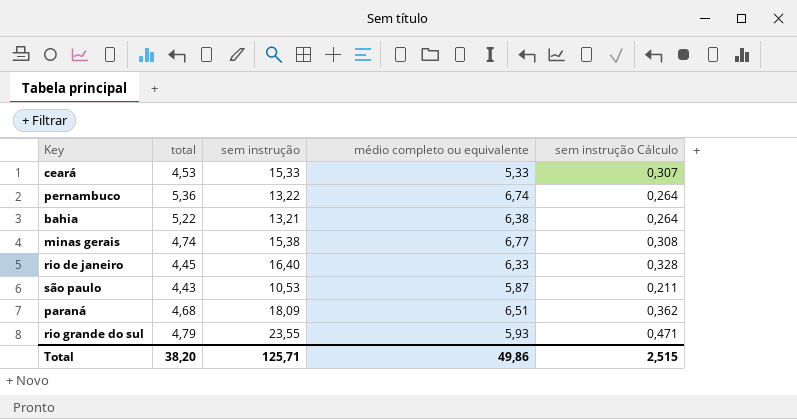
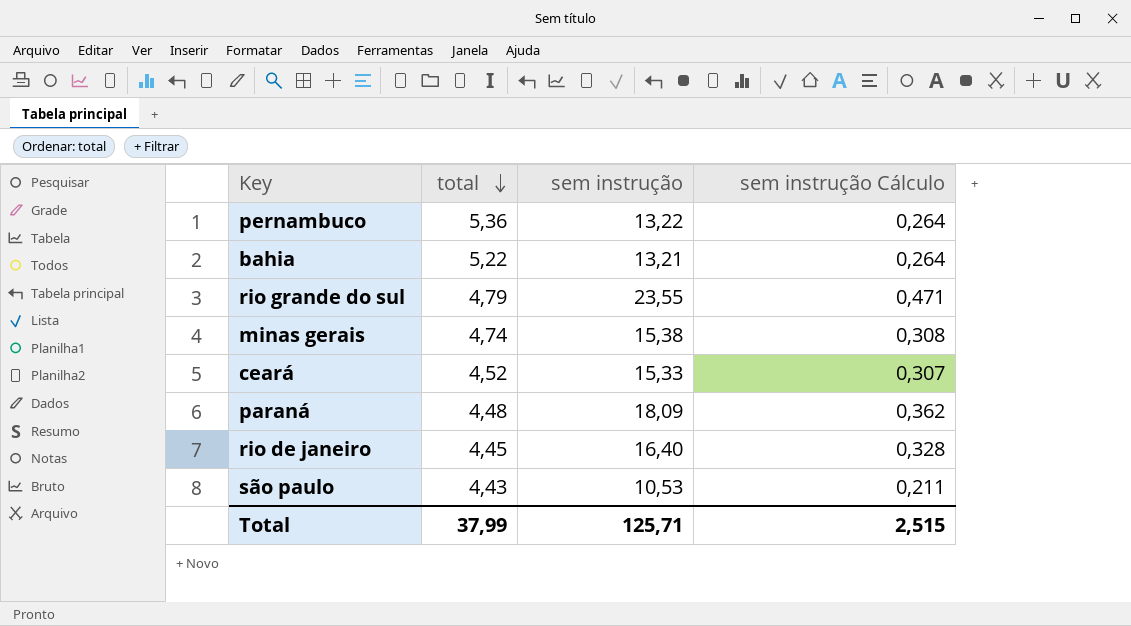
row order: none -> total descending
column médio completo ou equivalente | position: 4 -> none
ceará | total: 4,53 -> 4,52
paraná | total: 4,68 -> 4,48
Total | total: 38,20 -> 37,99

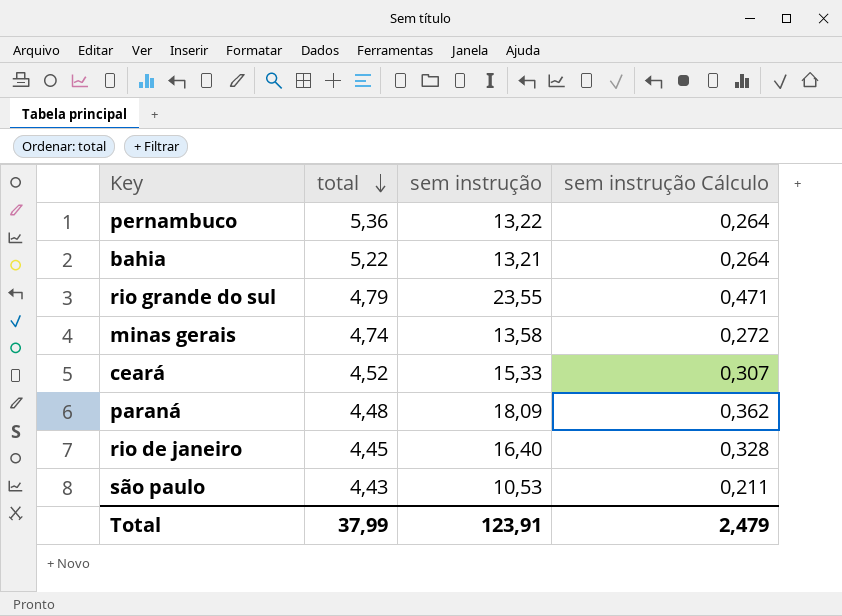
minas gerais | sem instrução: 15,38 -> 13,58
minas gerais | sem instrução Cálculo: 0,308 -> 0,272
Total | sem instrução: 125,71 -> 123,91
Total | sem instrução Cálculo: 2,515 -> 2,479

